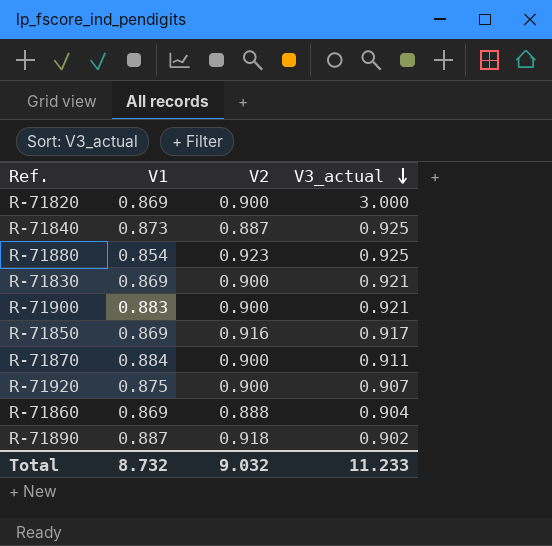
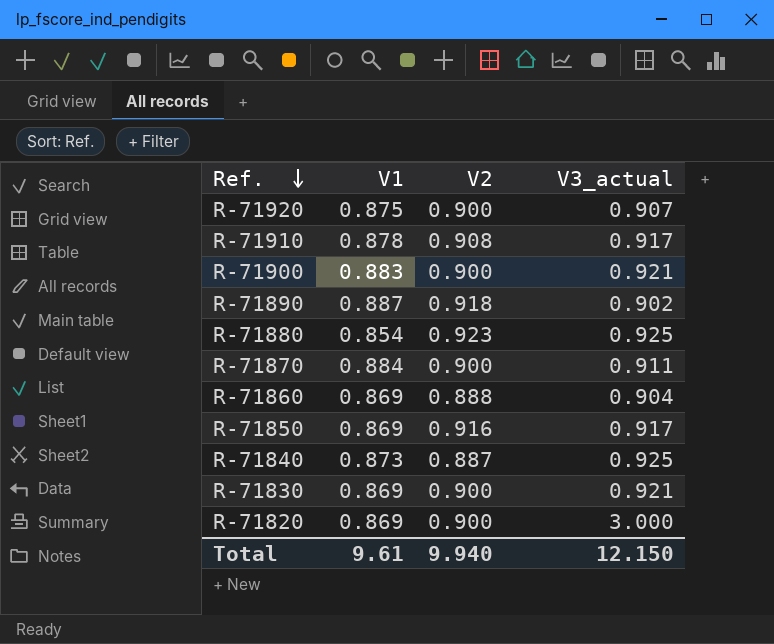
row order: V3_actual descending -> Ref. descending
row R-71910: none -> 0.878 | 0.908 | 0.917
Total | V1: 8.732 -> 9.61
Total | V2: 9.032 -> 9.940
Total | V3_actual: 11.233 -> 12.150

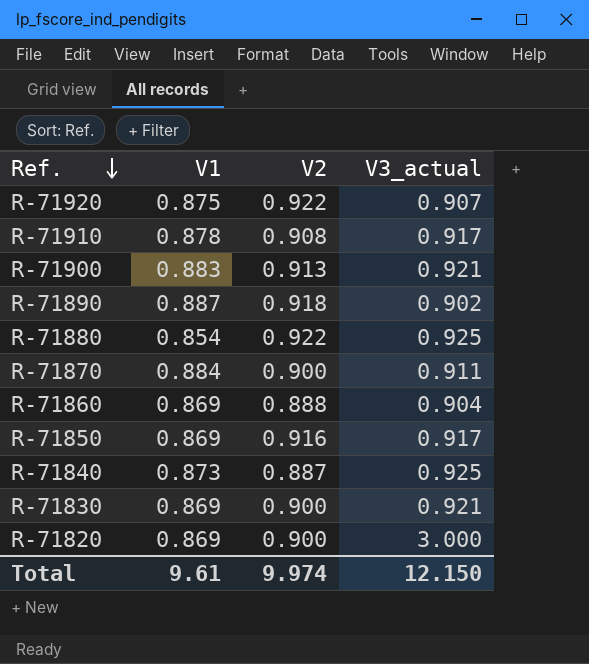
R-71920 | V2: 0.900 -> 0.922
R-71900 | V2: 0.900 -> 0.913
R-71880 | V2: 0.923 -> 0.922
Total | V2: 9.940 -> 9.974

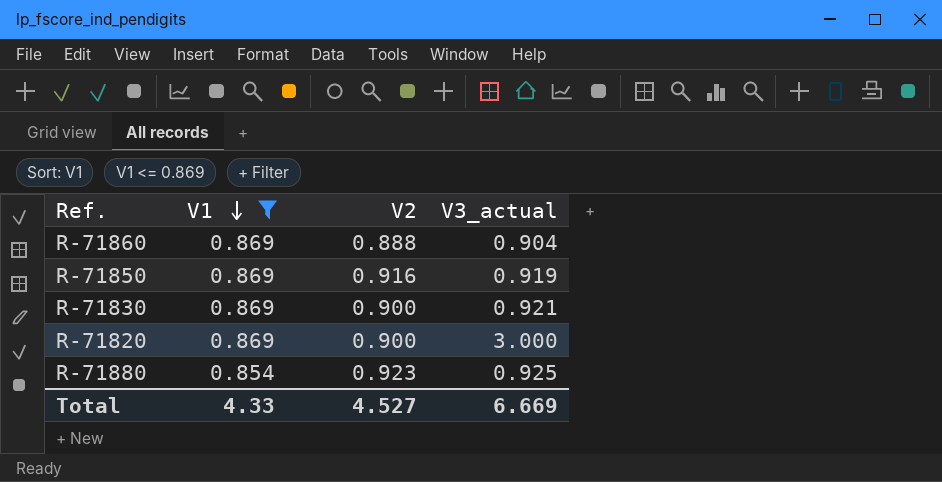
filter: none -> V1 <= 0.869
row order: Ref. descending -> V1 descending
R-71850 | V3_actual: 0.917 -> 0.919
R-71880 | V2: 0.922 -> 0.923
Total | V1: 9.61 -> 4.33
Total | V2: 9.974 -> 4.527
Total | V3_actual: 12.150 -> 6.669

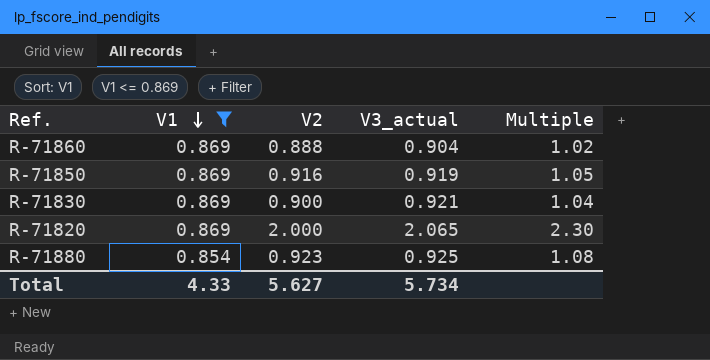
column Multiple | formula: none -> [V2] / [V1]
R-71820 | V2: 0.900 -> 2.000
R-71820 | V3_actual: 3.000 -> 2.065
Total | V2: 4.527 -> 5.627
Total | V3_actual: 6.669 -> 5.734

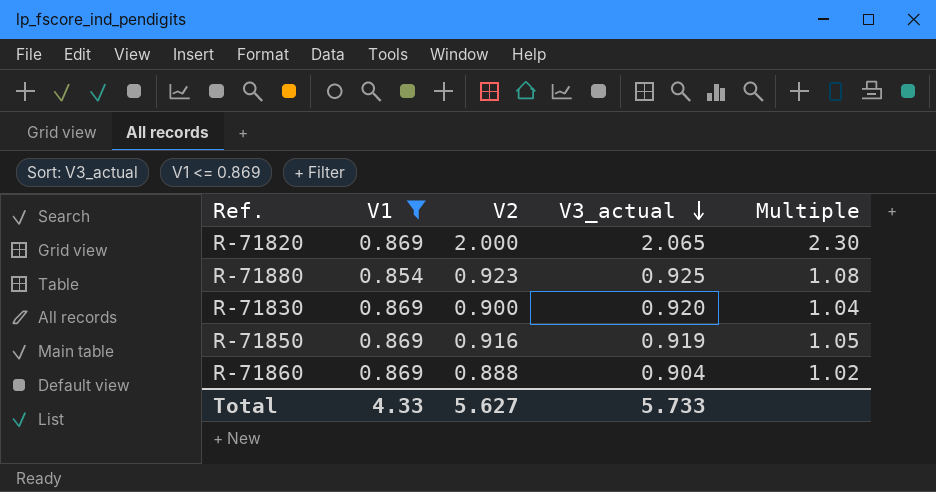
row order: V1 descending -> V3_actual descending
R-71830 | V3_actual: 0.921 -> 0.920
Total | V3_actual: 5.734 -> 5.733

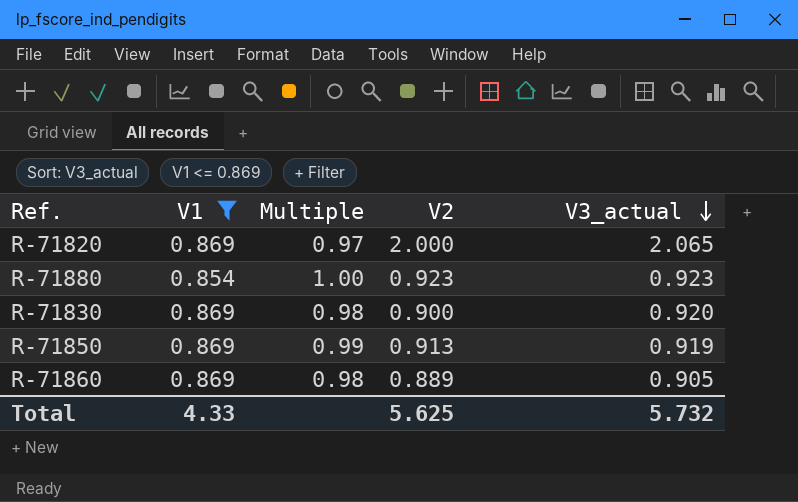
column Multiple | formula: [V2] / [V1] -> [V2] / [V3_actual]
column Multiple | position: 5 -> 3
R-71880 | V3_actual: 0.925 -> 0.923
R-71850 | V2: 0.916 -> 0.913
R-71860 | V2: 0.888 -> 0.889
R-71860 | V3_actual: 0.904 -> 0.905
Total | V2: 5.627 -> 5.625
Total | V3_actual: 5.733 -> 5.732

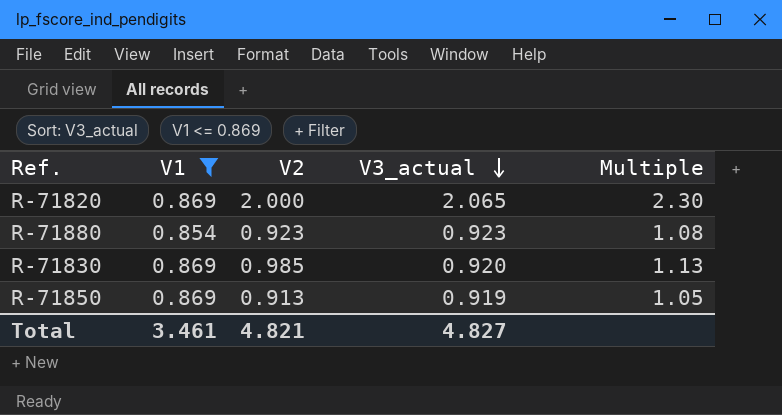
column Multiple | formula: [V2] / [V3_actual] -> [V2] / [V1]
column Multiple | position: 3 -> 5
row R-71860: 0.869 | 0.98 | 0.889 | 0.905 -> none
R-71830 | V2: 0.900 -> 0.985
Total | V1: 4.33 -> 3.461
Total | V2: 5.625 -> 4.821
Total | V3_actual: 5.732 -> 4.827

